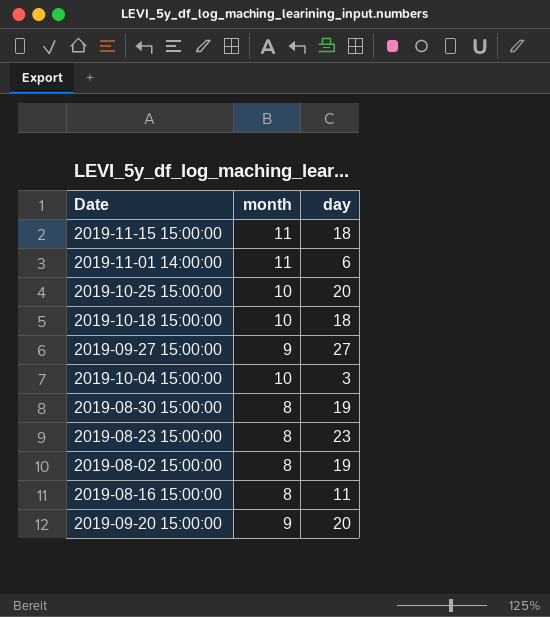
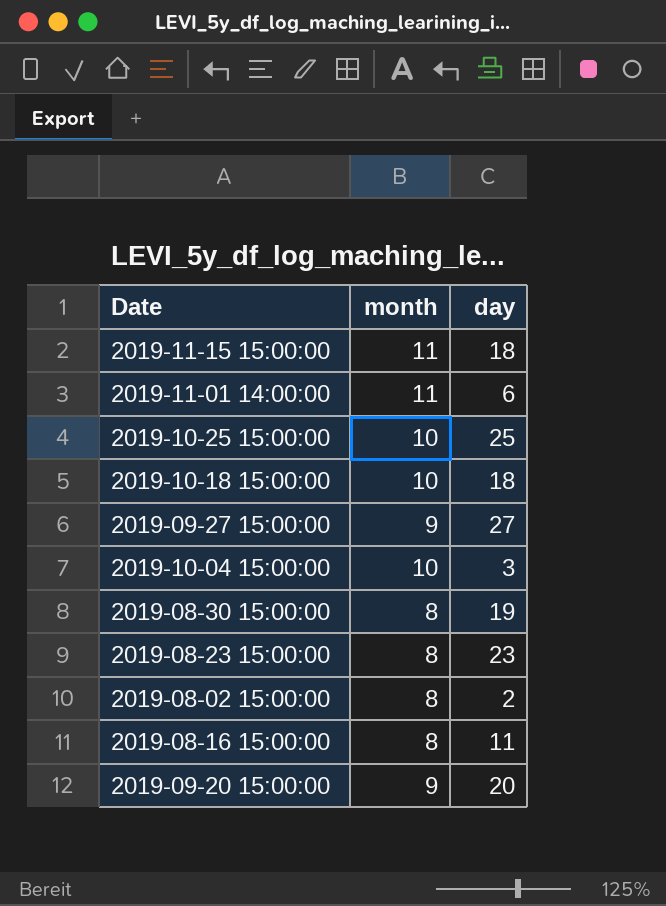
2019-10-25 15:00:00 | day: 20 -> 25
2019-08-02 15:00:00 | day: 19 -> 2

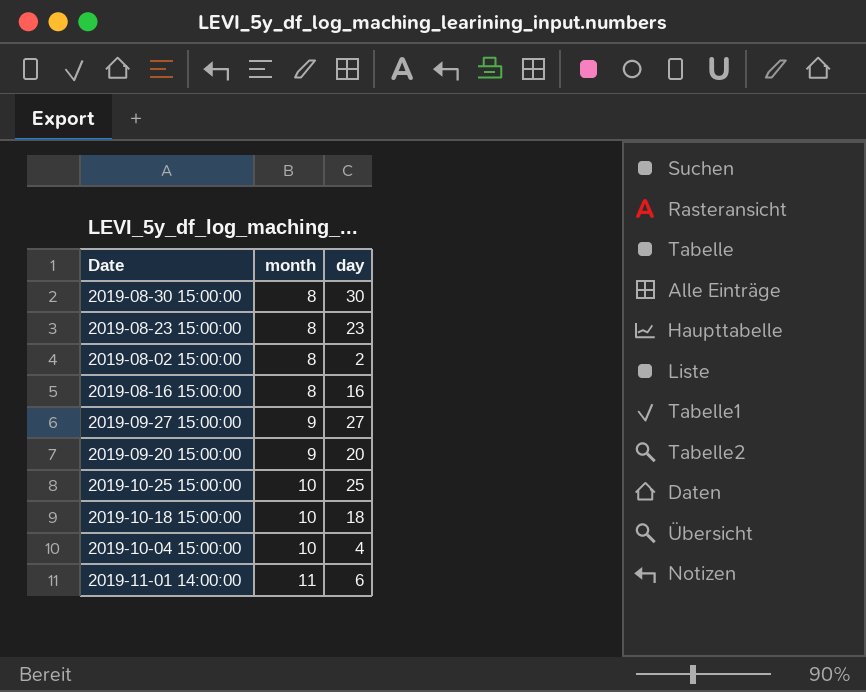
row order: none -> month ascending
row 2019-11-15 15:00:00: 11 | 18 -> none
2019-08-30 15:00:00 | day: 19 -> 30
2019-08-16 15:00:00 | day: 11 -> 16
2019-10-04 15:00:00 | day: 3 -> 4

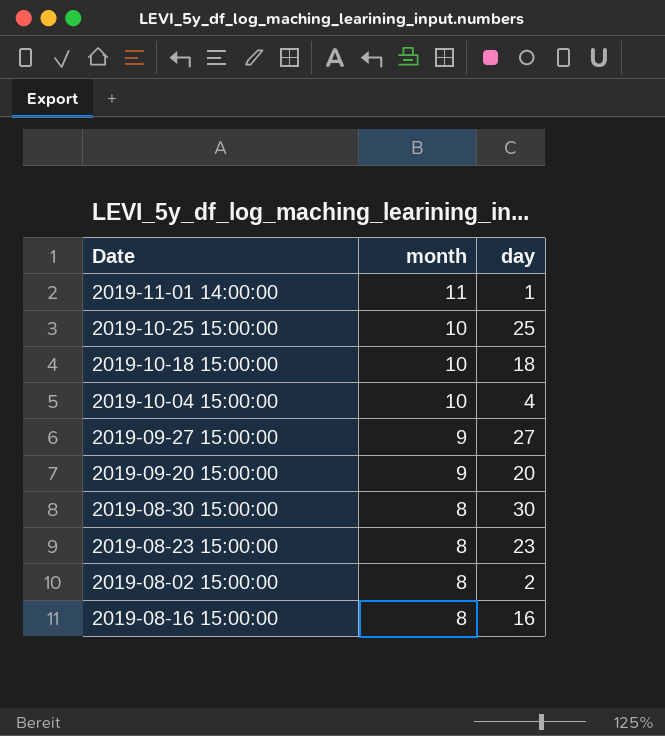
row order: month ascending -> month descending
2019-11-01 14:00:00 | day: 6 -> 1

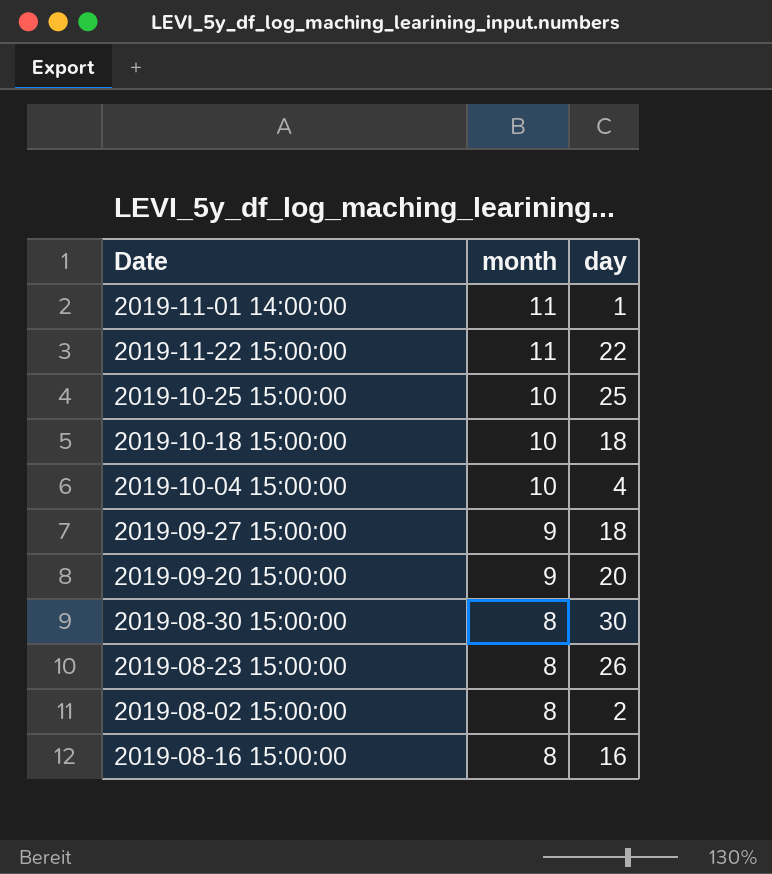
row 2019-11-22 15:00:00: none -> 11 | 22
2019-09-27 15:00:00 | day: 27 -> 18
2019-08-23 15:00:00 | day: 23 -> 26

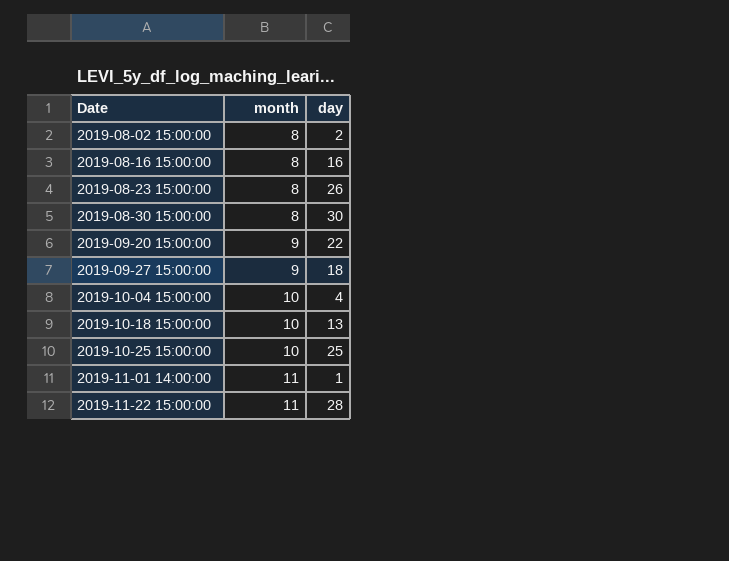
row order: month descending -> Date ascending
2019-09-20 15:00:00 | day: 20 -> 22
2019-10-18 15:00:00 | day: 18 -> 13
2019-11-22 15:00:00 | day: 22 -> 28

